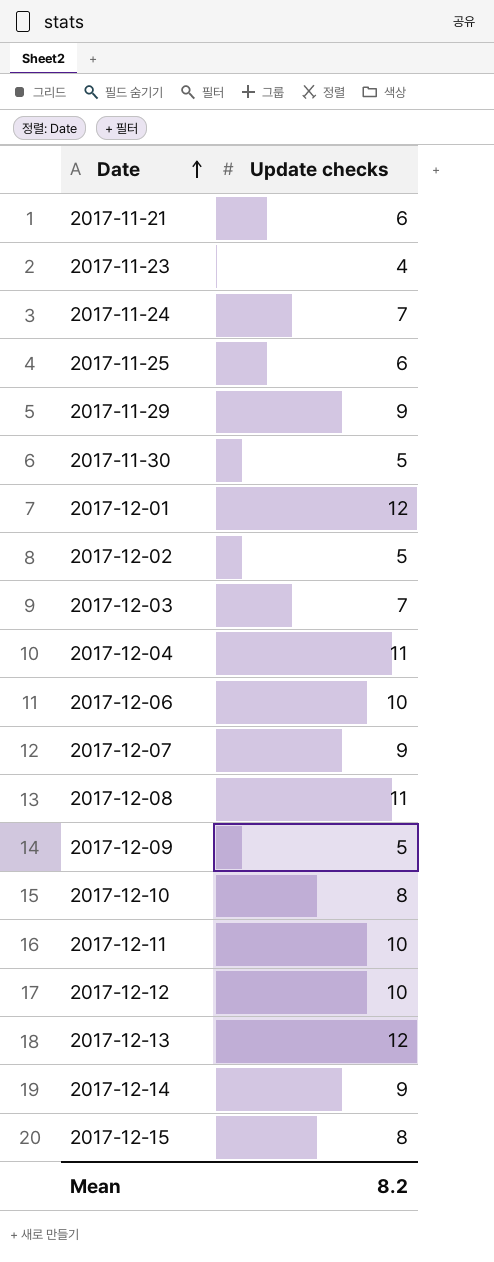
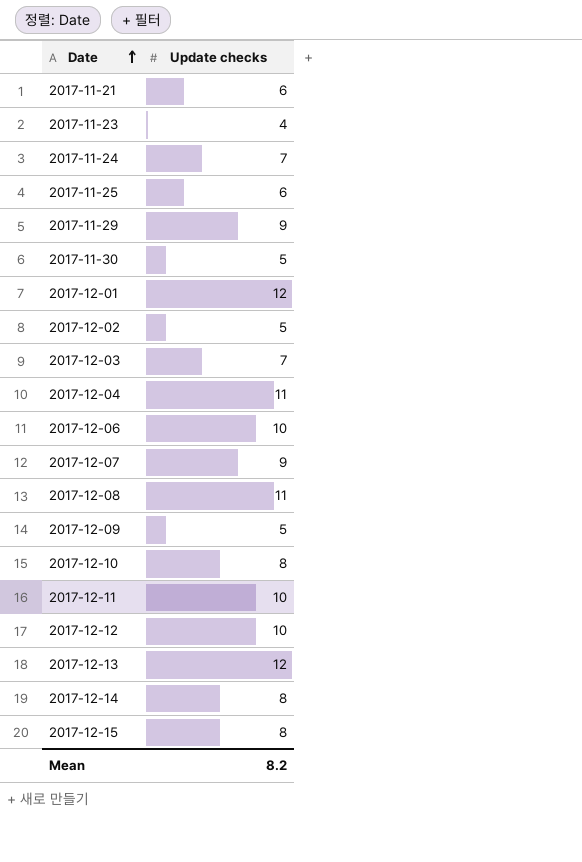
2017-12-14 | Update checks: 9 -> 8

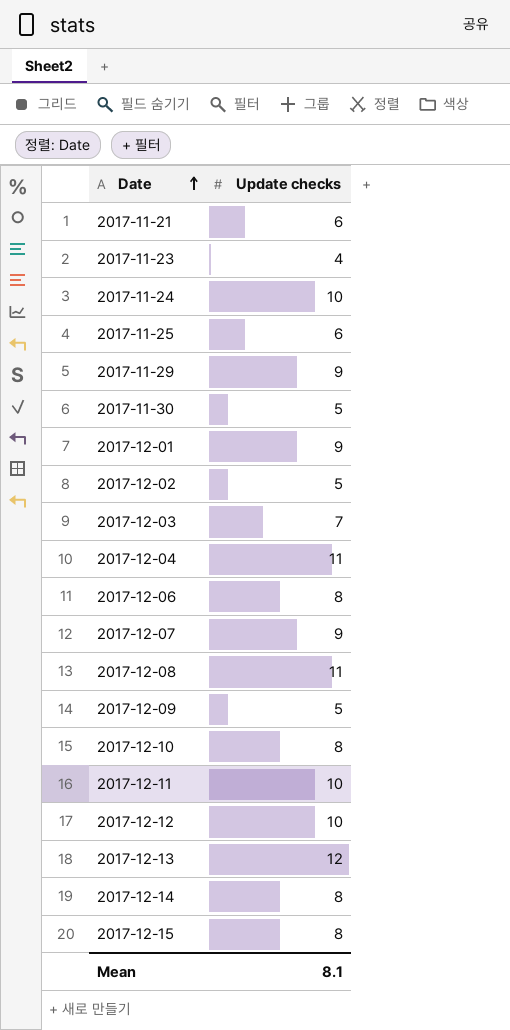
2017-11-24 | Update checks: 7 -> 10
2017-12-01 | Update checks: 12 -> 9
2017-12-06 | Update checks: 10 -> 8
Mean | Update checks: 8.2 -> 8.1

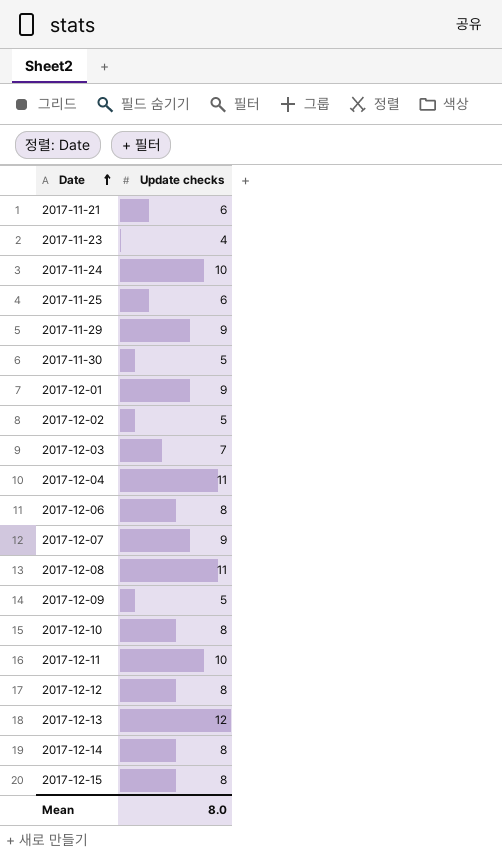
2017-12-12 | Update checks: 10 -> 8
Mean | Update checks: 8.1 -> 8.0

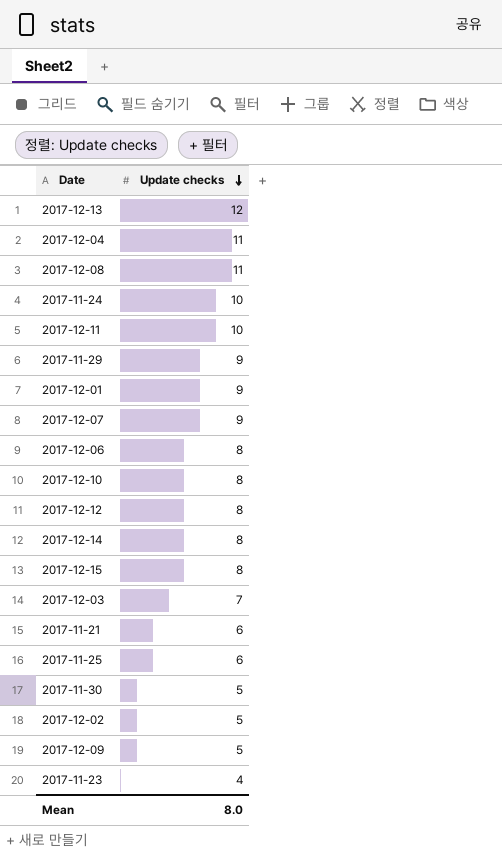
row order: Date ascending -> Update checks descending

